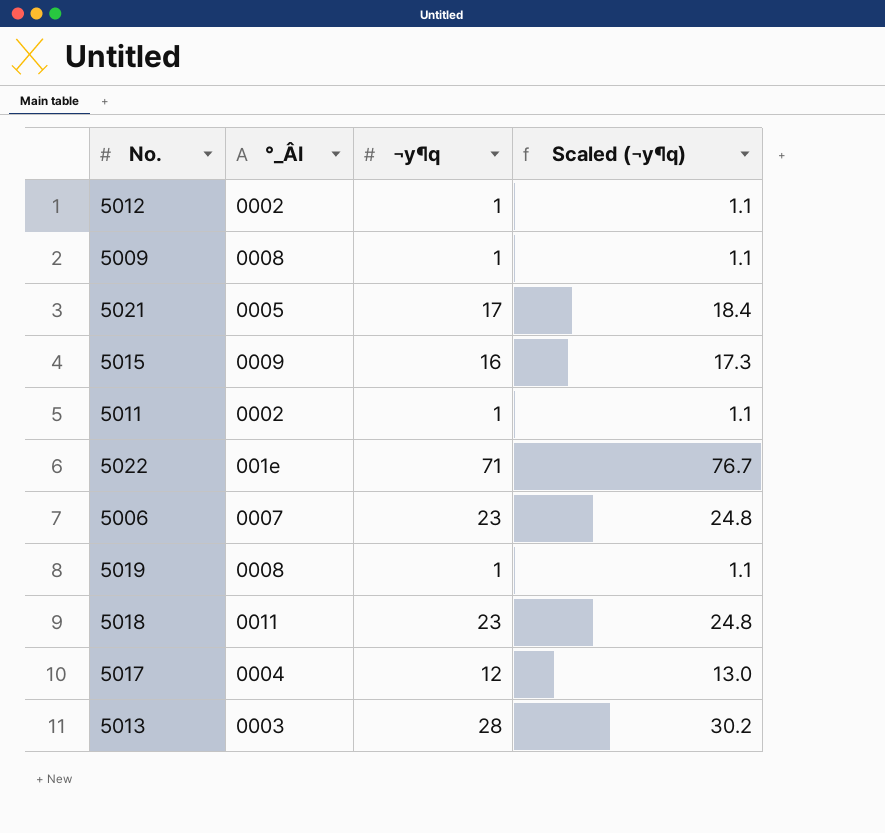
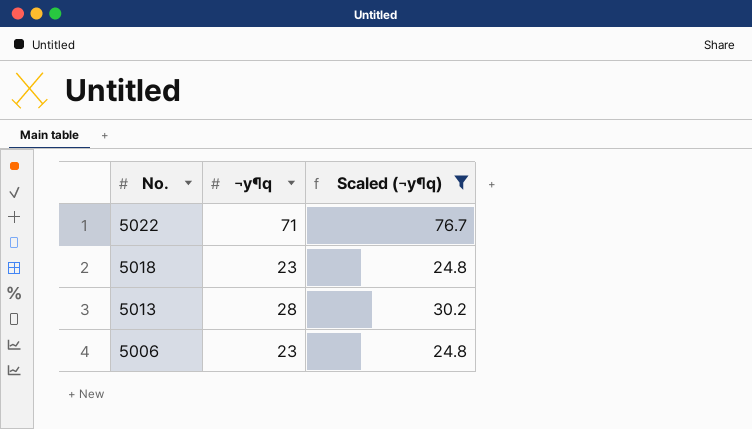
filter: none -> Scaled (¬y¶q) >= 24.8
row order: none -> No. descending
column °_ÂI | position: 2 -> none

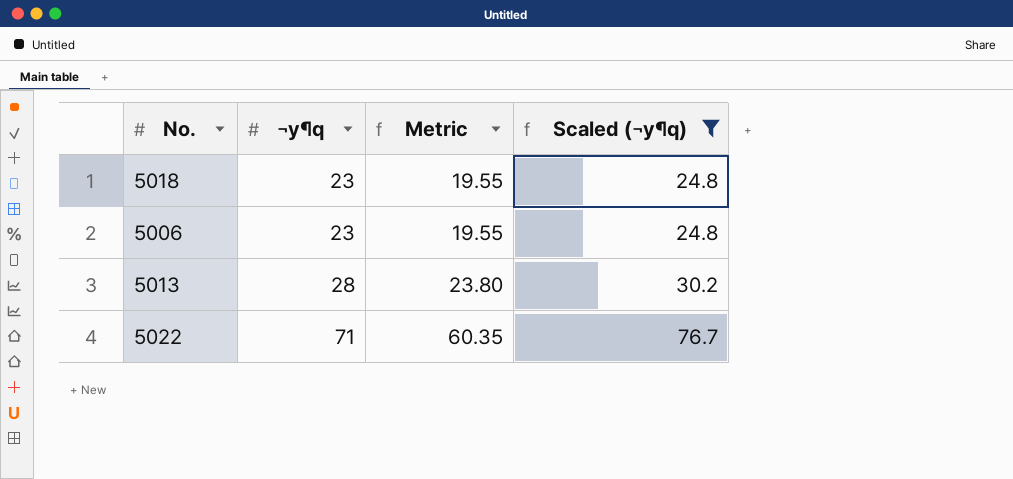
row order: No. descending -> ¬y¶q ascending
column Metric | formula: none -> [¬y¶q] * 0.85

